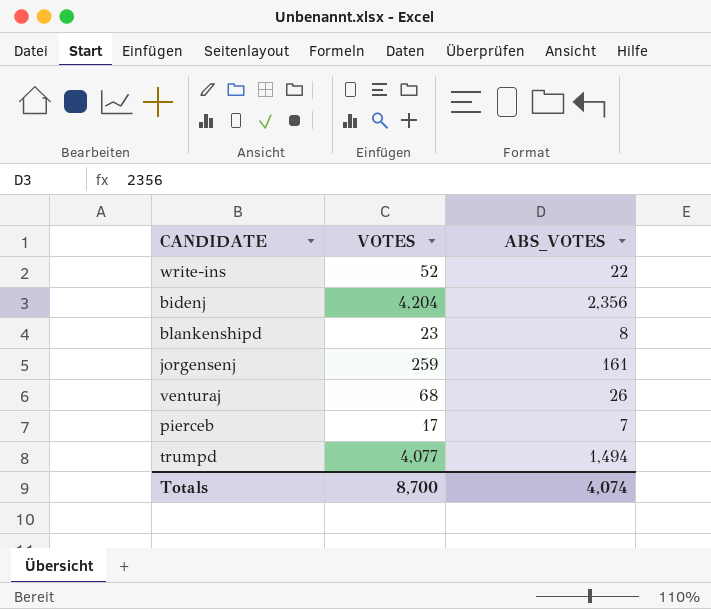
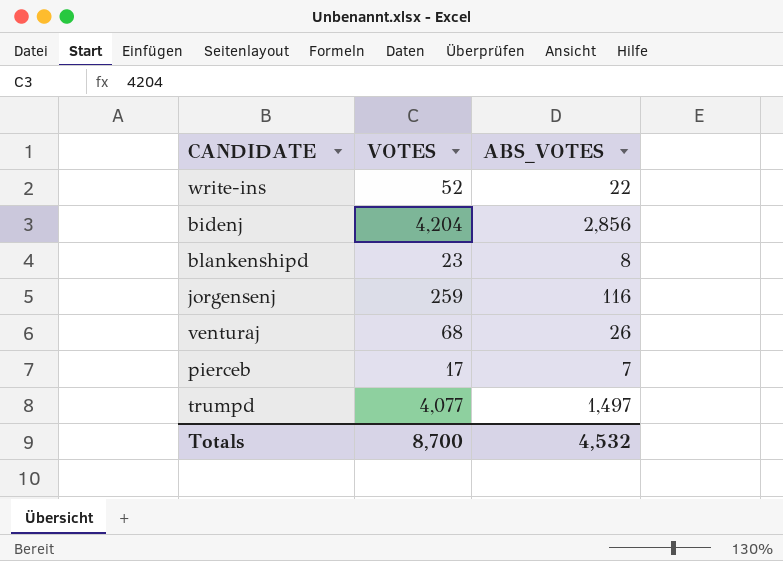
bidenj | ABS_VOTES: 2,356 -> 2,856
jorgensenj | ABS_VOTES: 161 -> 116
trumpd | ABS_VOTES: 1,494 -> 1,497
Totals | ABS_VOTES: 4,074 -> 4,532

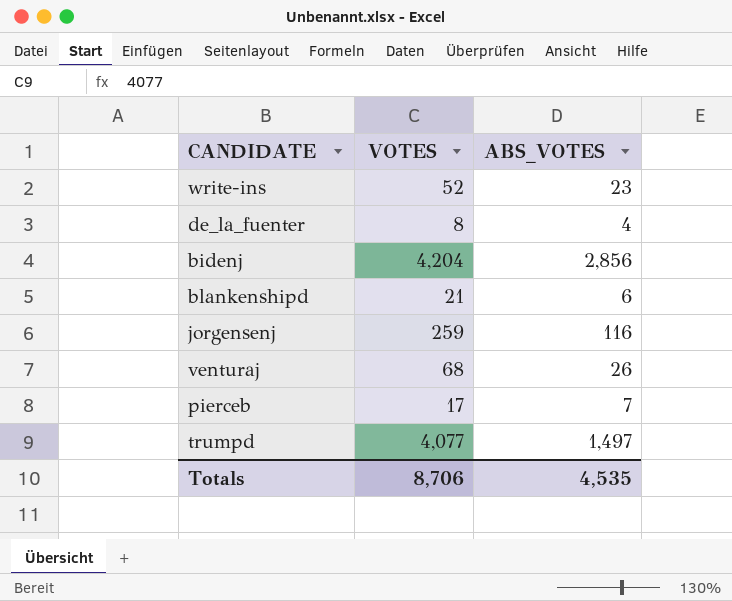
write-ins | ABS_VOTES: 22 -> 23
row de_la_fuenter: none -> 8 | 4
blankenshipd | VOTES: 23 -> 21
blankenshipd | ABS_VOTES: 8 -> 6
Totals | VOTES: 8,700 -> 8,706
Totals | ABS_VOTES: 4,532 -> 4,535

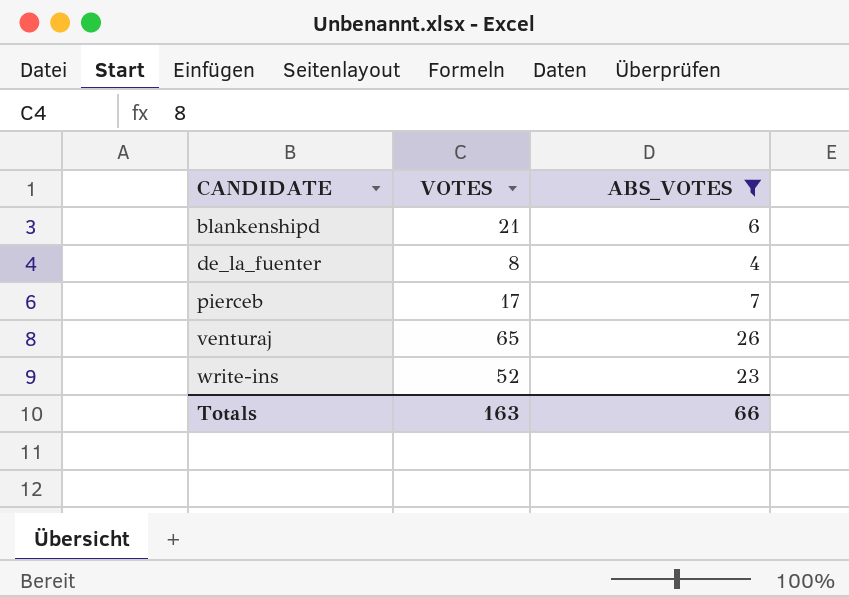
filter: none -> ABS_VOTES <= 26
row order: none -> CANDIDATE ascending
venturaj | VOTES: 68 -> 65
Totals | VOTES: 8,706 -> 163
Totals | ABS_VOTES: 4,535 -> 66

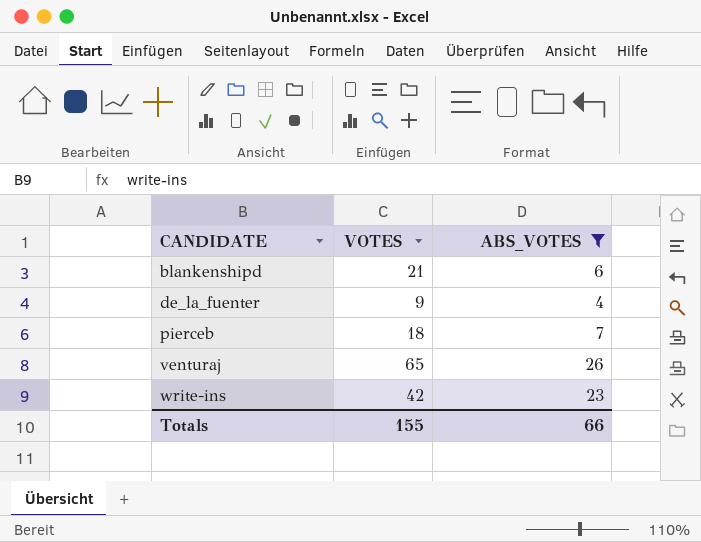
de_la_fuenter | VOTES: 8 -> 9
pierceb | VOTES: 17 -> 18
write-ins | VOTES: 52 -> 42
Totals | VOTES: 163 -> 155

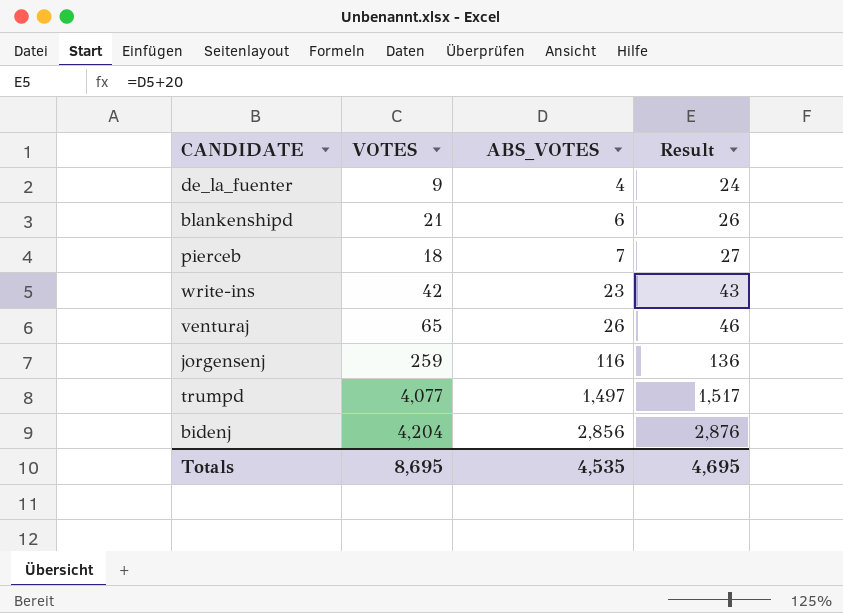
filter: ABS_VOTES <= 26 -> none
row order: CANDIDATE ascending -> ABS_VOTES ascending
column Result | formula: none -> [ABS_VOTES] + 20
Totals | VOTES: 155 -> 8,695
Totals | ABS_VOTES: 66 -> 4,535

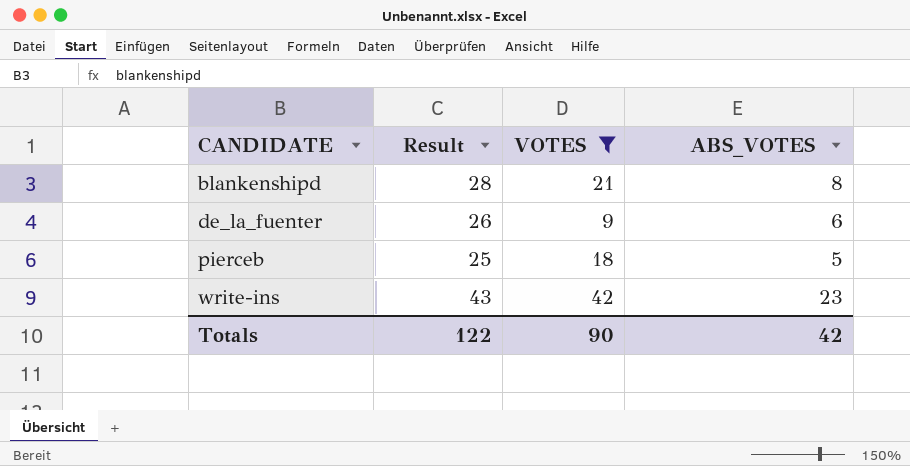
filter: none -> VOTES <= 42
row order: ABS_VOTES ascending -> CANDIDATE ascending
column Result | position: 4 -> 2
blankenshipd | Result: 26 -> 28
blankenshipd | ABS_VOTES: 6 -> 8
de_la_fuenter | Result: 24 -> 26
de_la_fuenter | ABS_VOTES: 4 -> 6
pierceb | Result: 27 -> 25
pierceb | ABS_VOTES: 7 -> 5
Totals | Result: 4,695 -> 122
Totals | VOTES: 8,695 -> 90
Totals | ABS_VOTES: 4,535 -> 42

